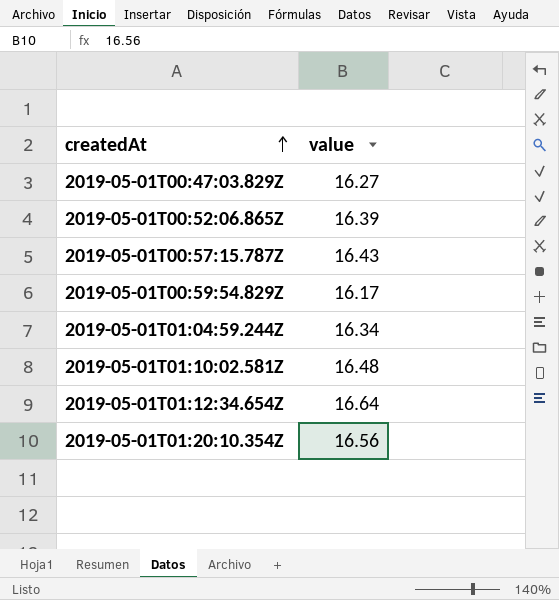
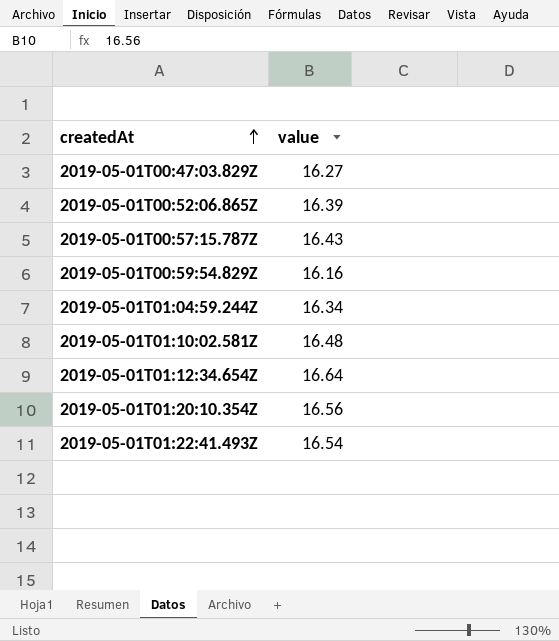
2019-05-01T00:59:54.829Z | value: 16.17 -> 16.16
row 2019-05-01T01:22:41.493Z: none -> 16.54

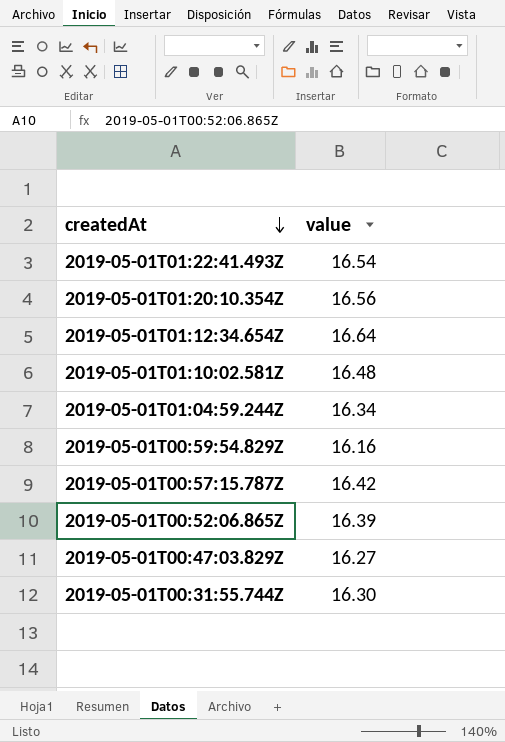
row order: createdAt ascending -> createdAt descending
2019-05-01T00:57:15.787Z | value: 16.43 -> 16.42
row 2019-05-01T00:31:55.744Z: none -> 16.30

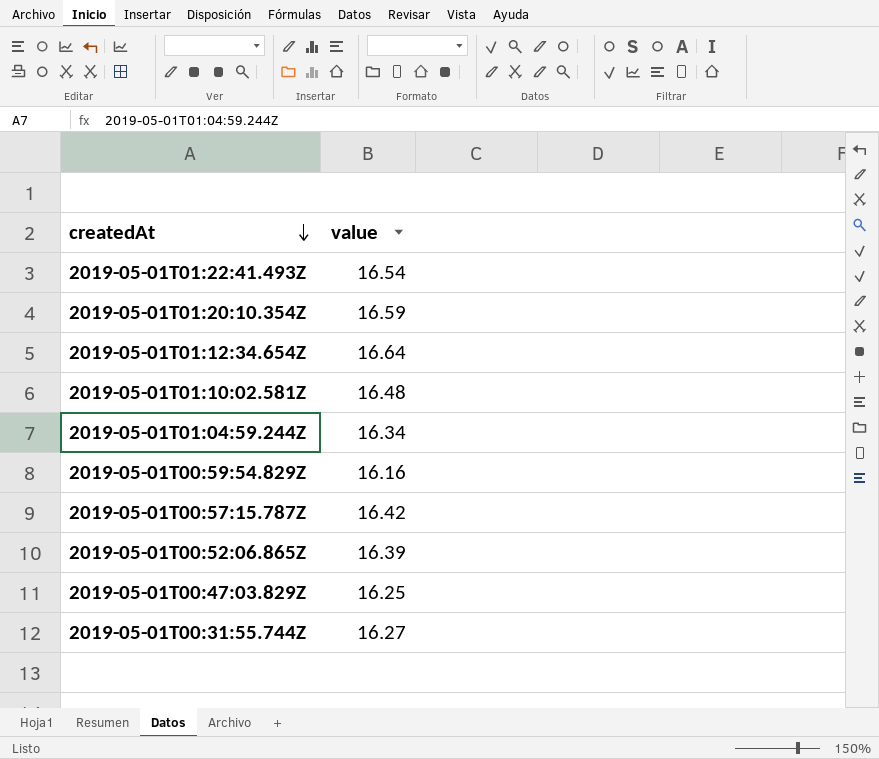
2019-05-01T01:20:10.354Z | value: 16.56 -> 16.59
2019-05-01T00:47:03.829Z | value: 16.27 -> 16.25
2019-05-01T00:31:55.744Z | value: 16.30 -> 16.27

